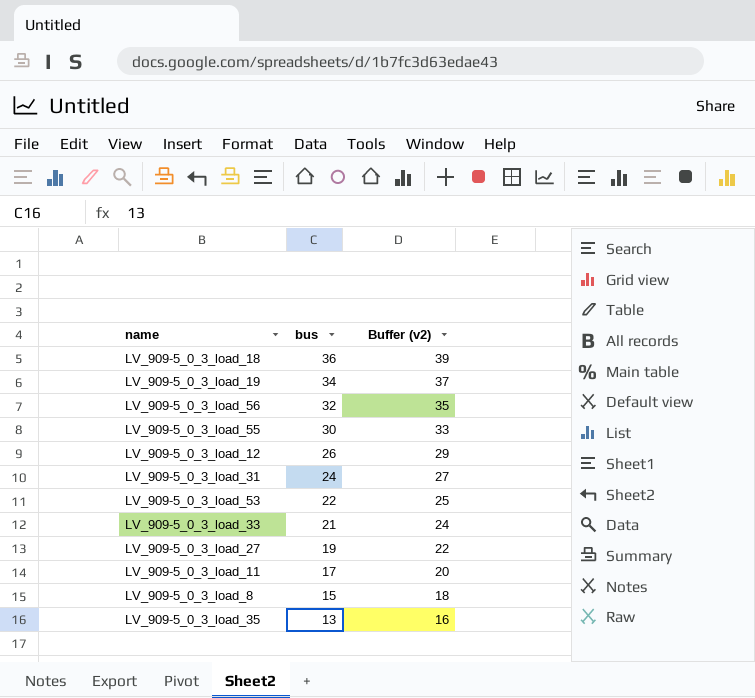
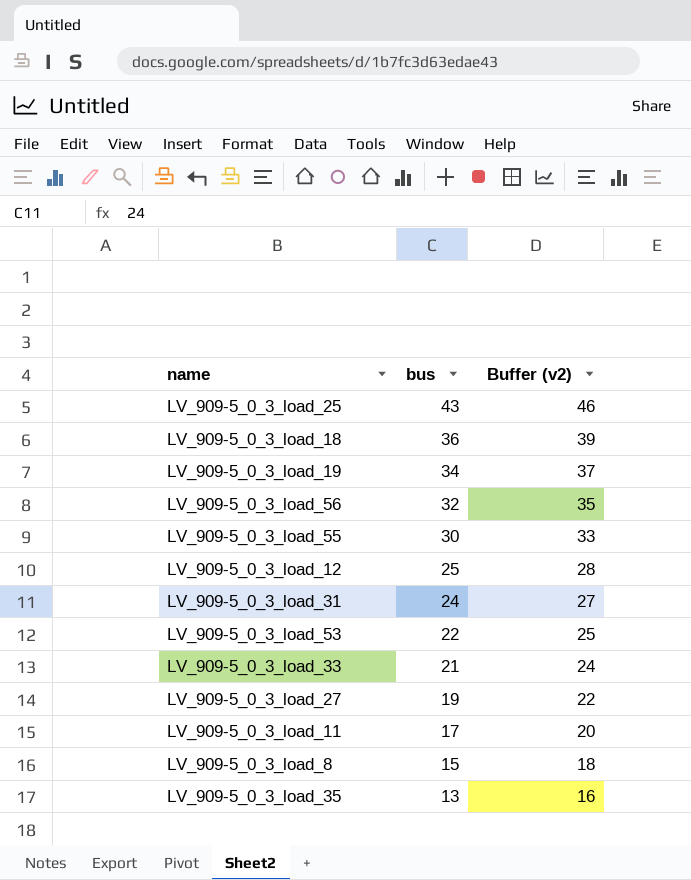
row LV_909-5_0_3_load_25: none -> 43 | 46
LV_909-5_0_3_load_12 | bus: 26 -> 25
LV_909-5_0_3_load_12 | Buffer (v2): 29 -> 28

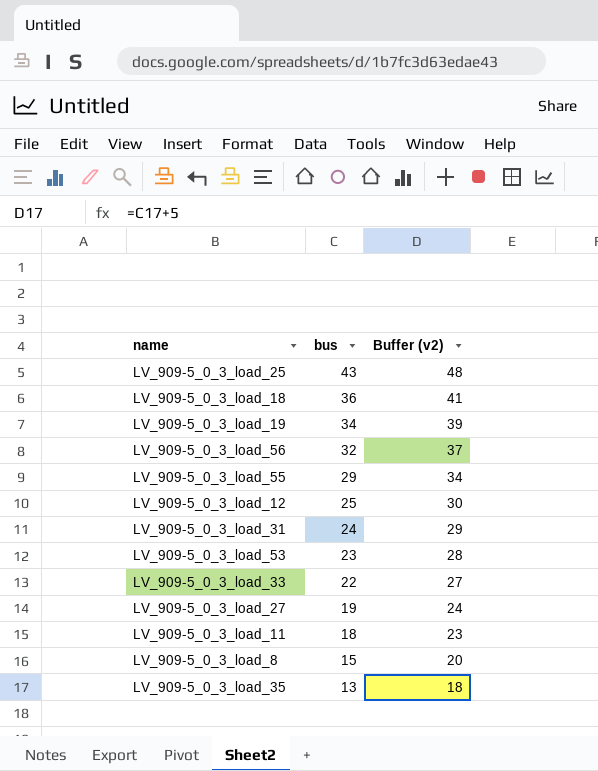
column Buffer (v2) | formula: [bus] + 3 -> [bus] + 5
LV_909-5_0_3_load_55 | bus: 30 -> 29
LV_909-5_0_3_load_53 | bus: 22 -> 23
LV_909-5_0_3_load_33 | bus: 21 -> 22
LV_909-5_0_3_load_11 | bus: 17 -> 18

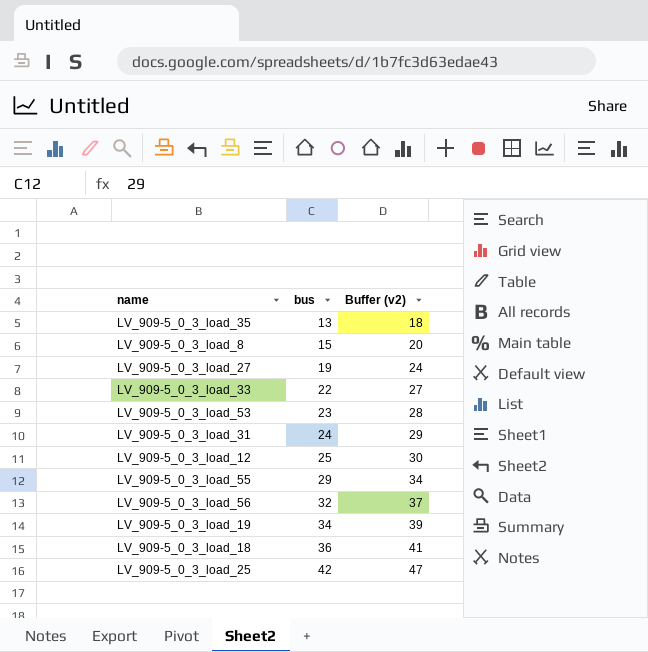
row order: bus descending -> bus ascending
row LV_909-5_0_3_load_11: 18 | 23 -> none
LV_909-5_0_3_load_25 | bus: 43 -> 42
LV_909-5_0_3_load_25 | Buffer (v2): 48 -> 47

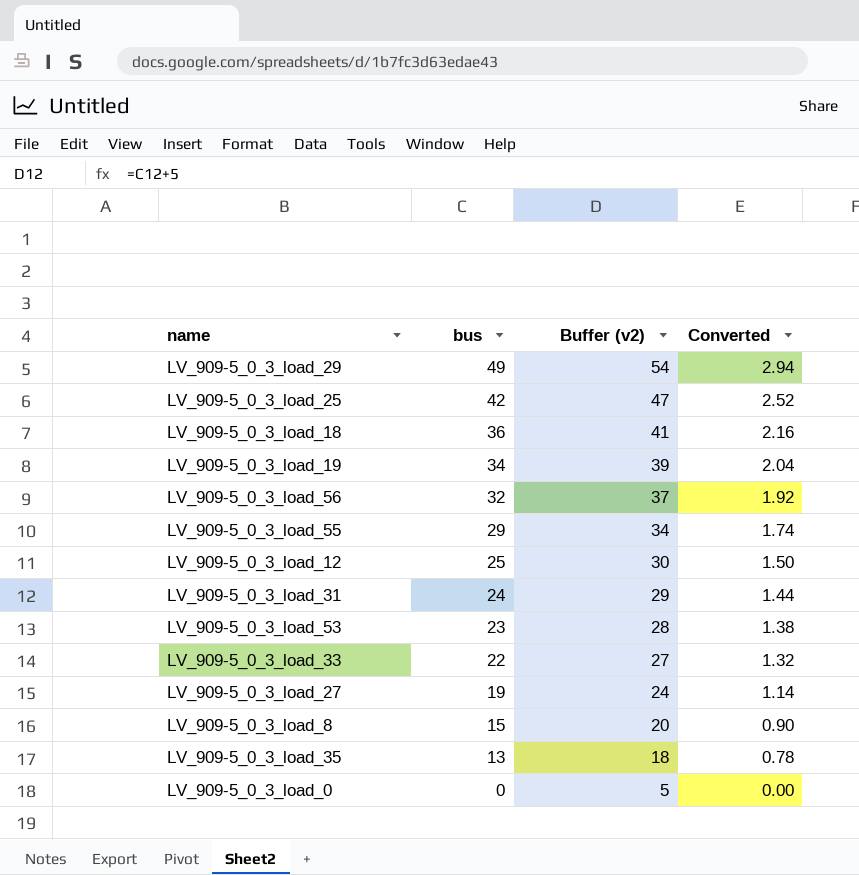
row order: bus ascending -> bus descending
column Converted | formula: none -> [bus] * 0.06
row LV_909-5_0_3_load_29: none -> 49 | 54 | 2.94
row LV_909-5_0_3_load_0: none -> 0 | 5 | 0.00

